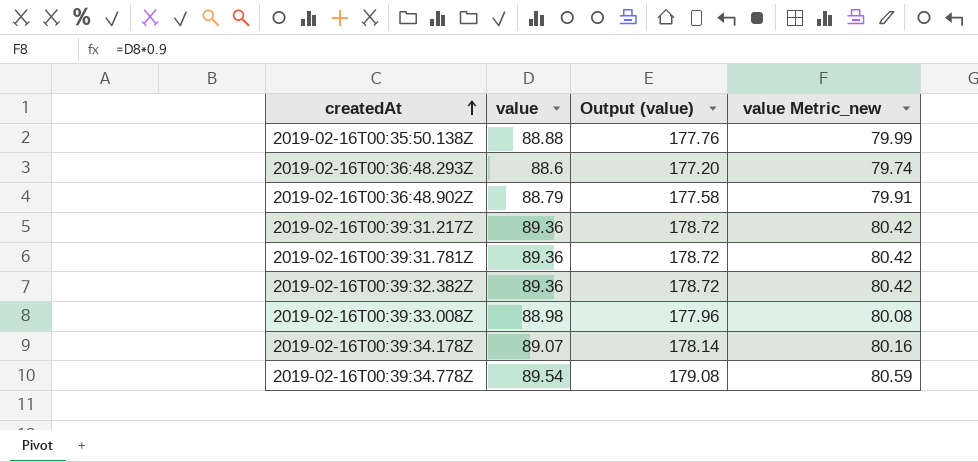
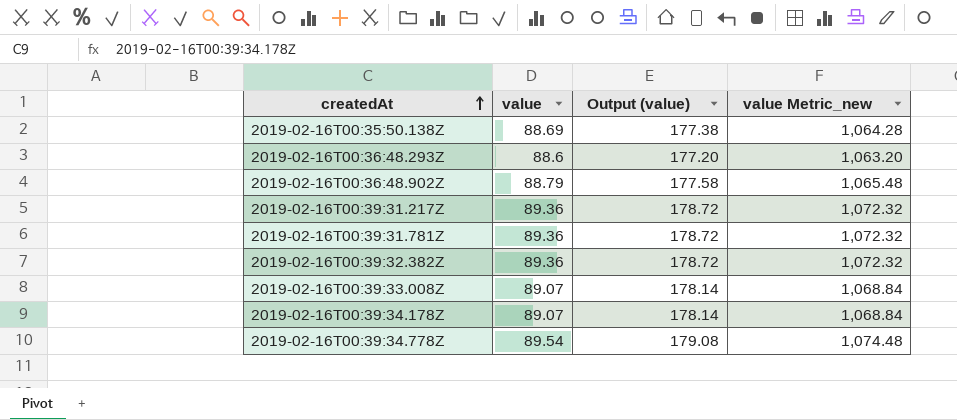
column value Metric_new | formula: [value] * 0.9 -> [value] * 12
2019-02-16T00:35:50.138Z | value: 88.88 -> 88.69
2019-02-16T00:35:50.138Z | Output (value): 177.76 -> 177.38
2019-02-16T00:39:33.008Z | value: 88.98 -> 89.07
2019-02-16T00:39:33.008Z | Output (value): 177.96 -> 178.14

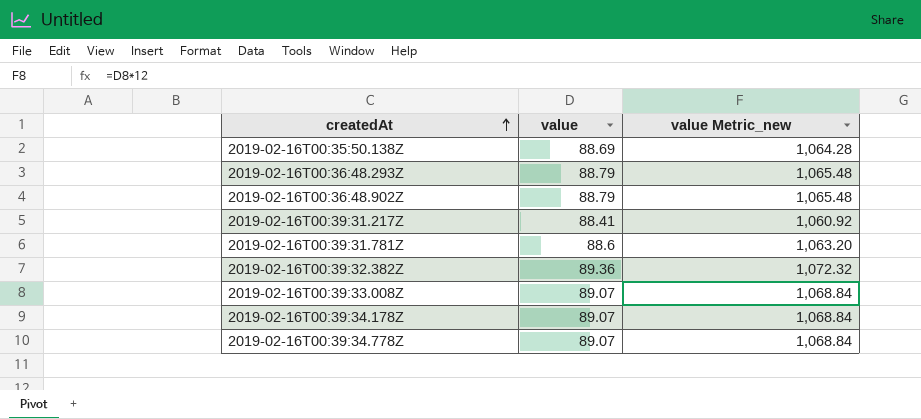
column Output (value) | formula: [value] * 2 -> none
2019-02-16T00:36:48.293Z | value: 88.6 -> 88.79
2019-02-16T00:36:48.293Z | value Metric_new: 1,063.20 -> 1,065.48
2019-02-16T00:39:31.217Z | value: 89.36 -> 88.41
2019-02-16T00:39:31.217Z | value Metric_new: 1,072.32 -> 1,060.92
2019-02-16T00:39:31.781Z | value: 89.36 -> 88.6
2019-02-16T00:39:31.781Z | value Metric_new: 1,072.32 -> 1,063.20
2019-02-16T00:39:34.778Z | value: 89.54 -> 89.07
2019-02-16T00:39:34.778Z | value Metric_new: 1,074.48 -> 1,068.84

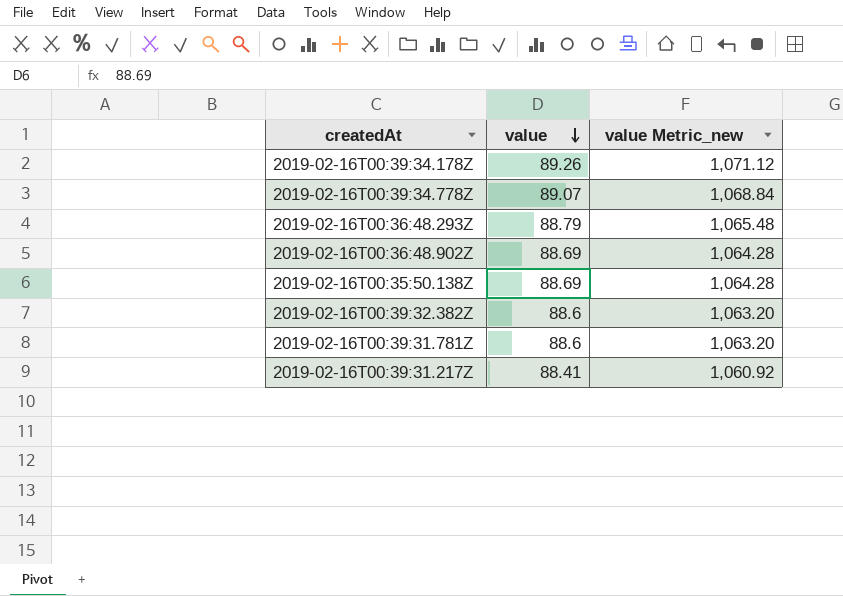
row order: createdAt ascending -> value descending
row 2019-02-16T00:39:33.008Z: 89.07 | 1,068.84 -> none
2019-02-16T00:39:34.178Z | value: 89.07 -> 89.26
2019-02-16T00:39:34.178Z | value Metric_new: 1,068.84 -> 1,071.12
2019-02-16T00:36:48.902Z | value: 88.79 -> 88.69
2019-02-16T00:36:48.902Z | value Metric_new: 1,065.48 -> 1,064.28
2019-02-16T00:39:32.382Z | value: 89.36 -> 88.6
2019-02-16T00:39:32.382Z | value Metric_new: 1,072.32 -> 1,063.20

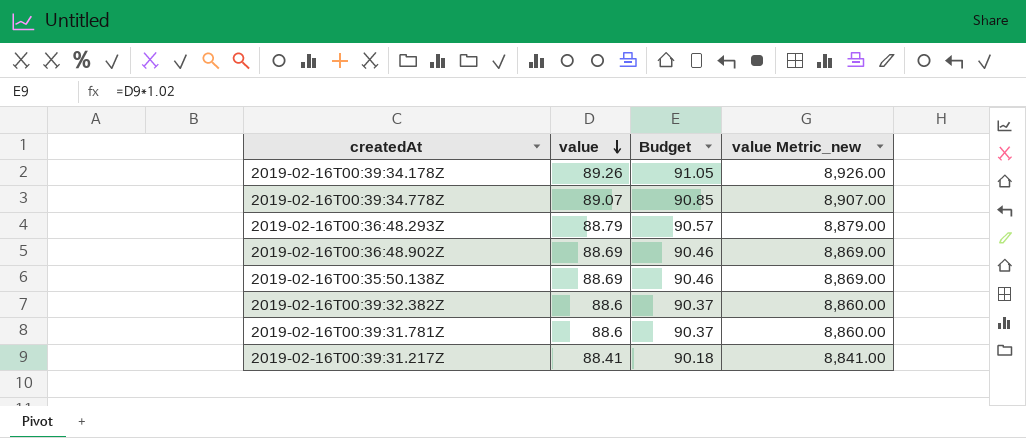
column Budget | formula: none -> [value] * 1.02
column value Metric_new | formula: [value] * 12 -> [value] * 100

